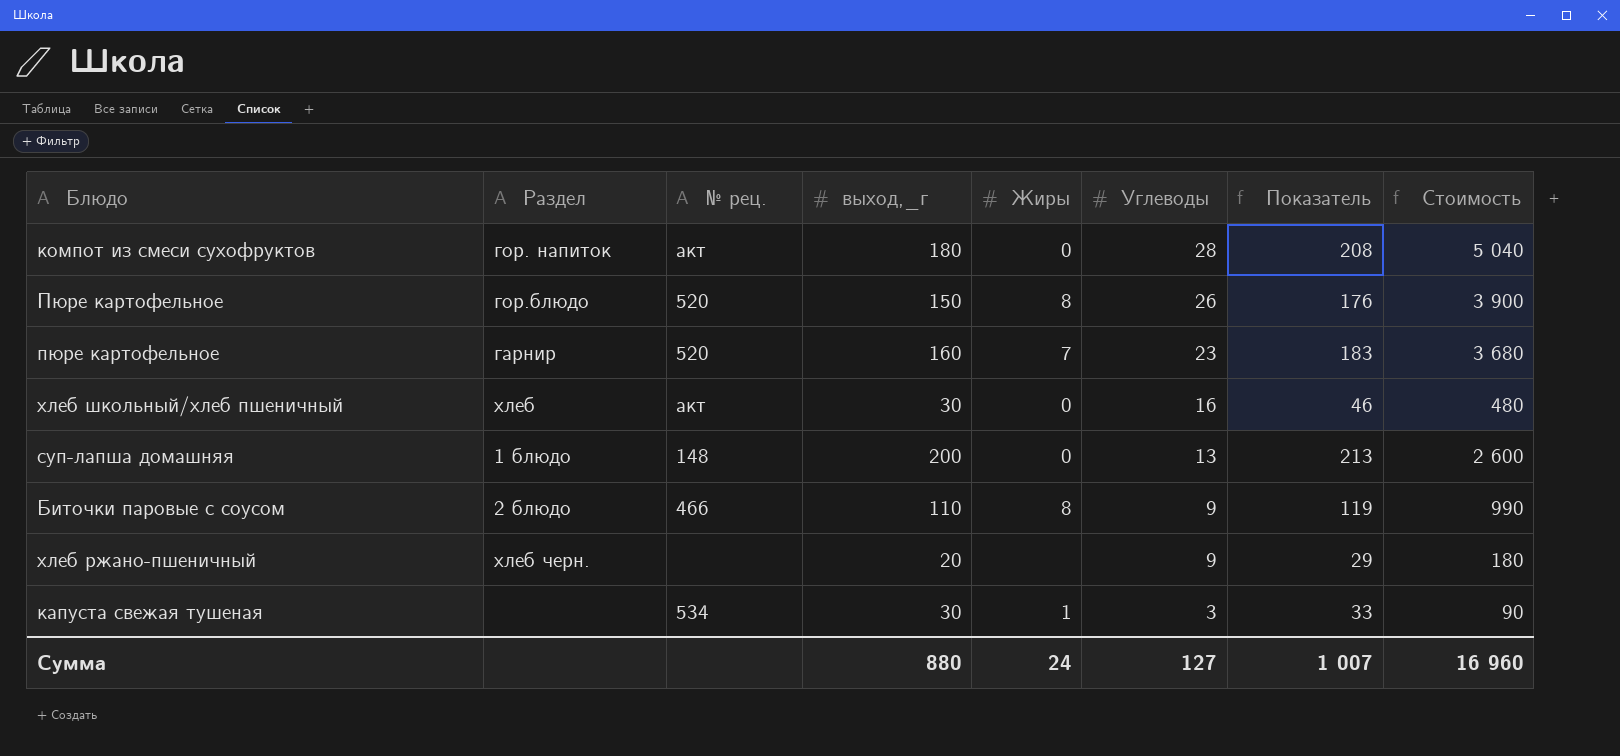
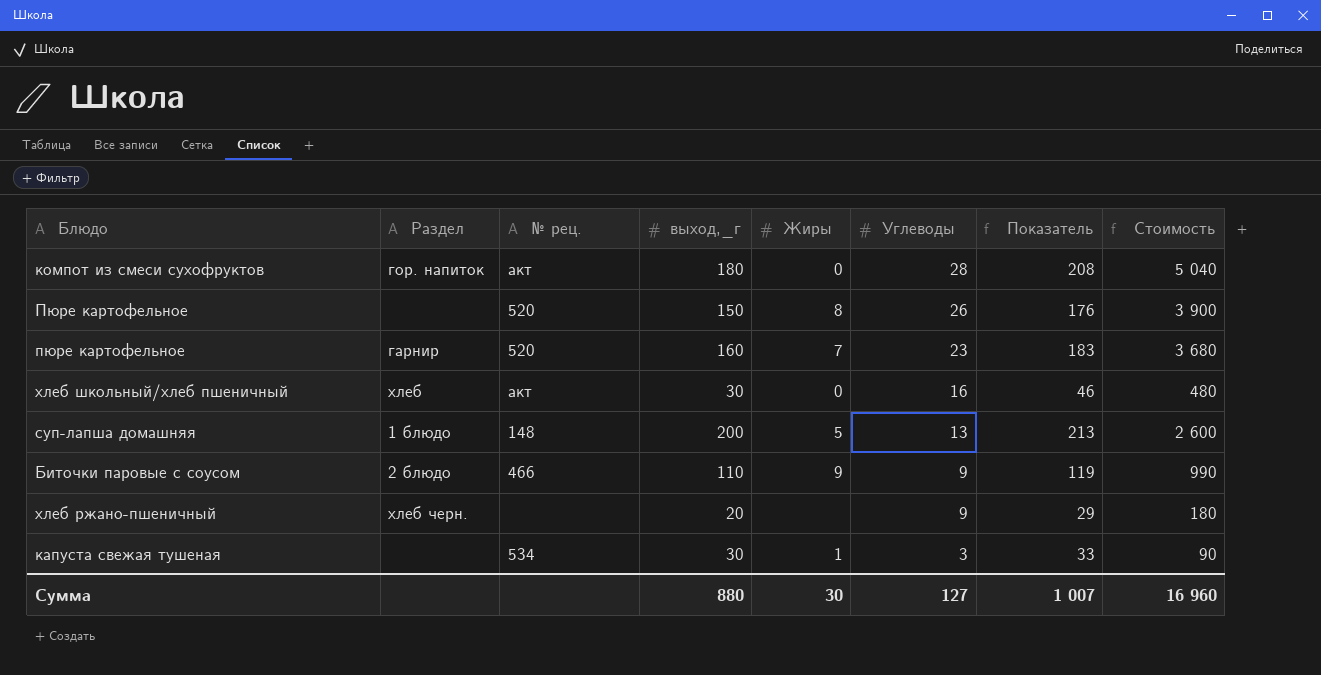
Пюре картофельное | Раздел: гор.блюдо -> none
суп-лапша домашняя | Жиры: 0 -> 5
Биточки паровые с соусом | Жиры: 8 -> 9
Сумма | Жиры: 24 -> 30

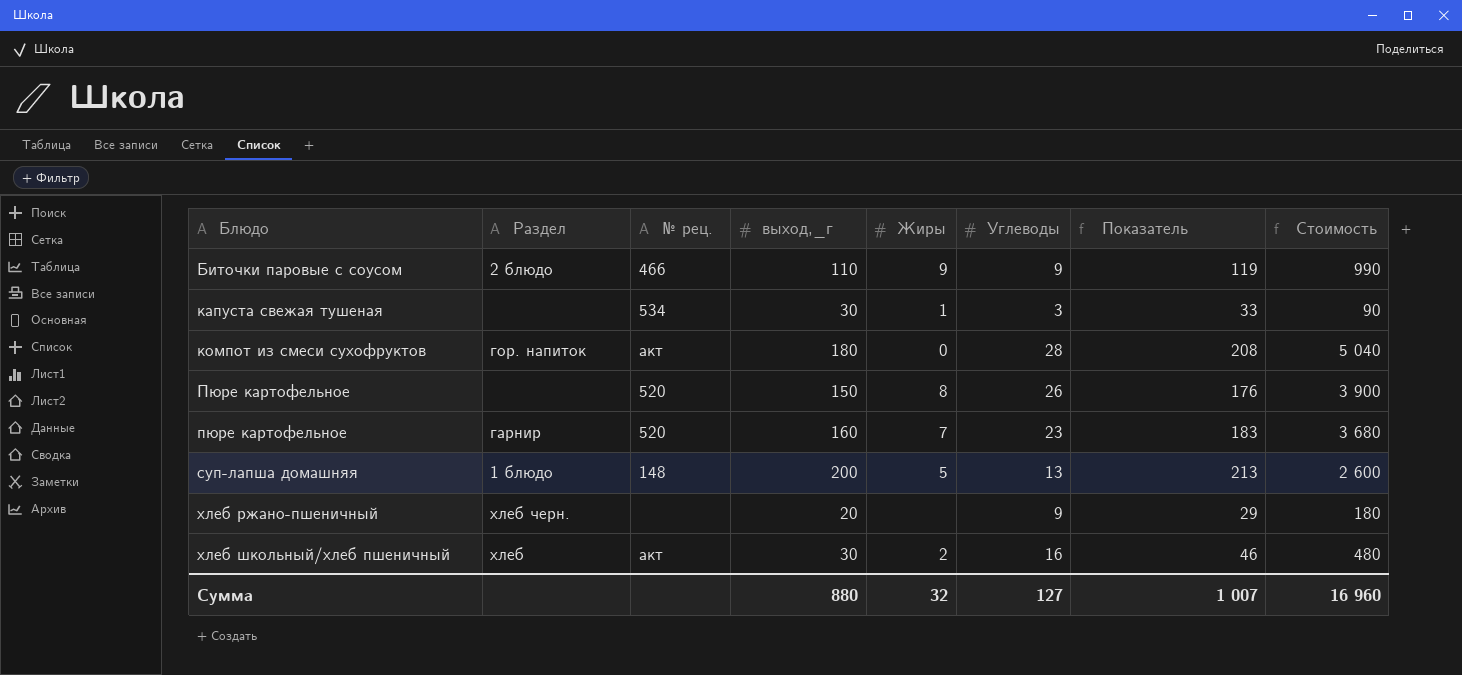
row order: Углеводы descending -> Блюдо ascending
хлеб школьный/хлеб пшеничный | Жиры: 0 -> 2
Сумма | Жиры: 30 -> 32

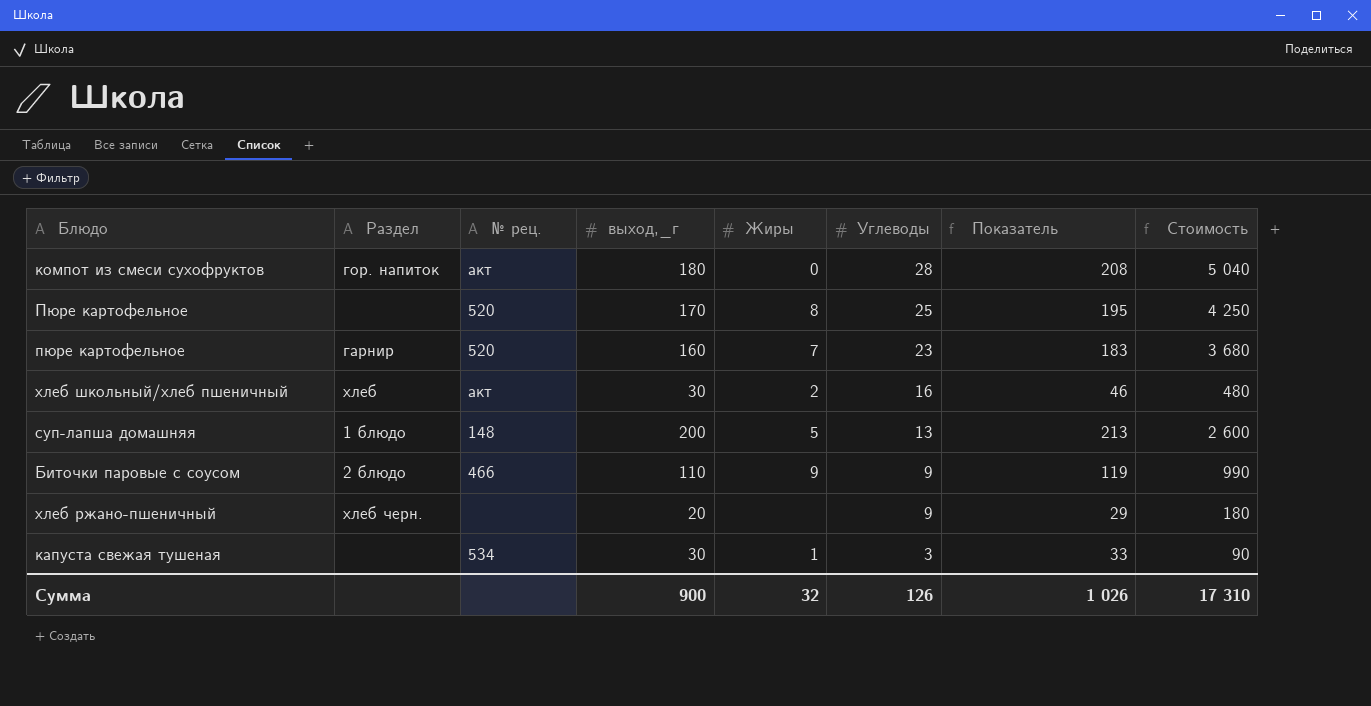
row order: Блюдо ascending -> Углеводы descending
Пюре картофельное | выход,_г: 150 -> 170
Пюре картофельное | Углеводы: 26 -> 25
Пюре картофельное | Показатель: 176 -> 195
Пюре картофельное | Стоимость: 3 900 -> 4 250
Сумма | выход,_г: 880 -> 900
Сумма | Углеводы: 127 -> 126
Сумма | Показатель: 1 007 -> 1 026
Сумма | Стоимость: 16 960 -> 17 310

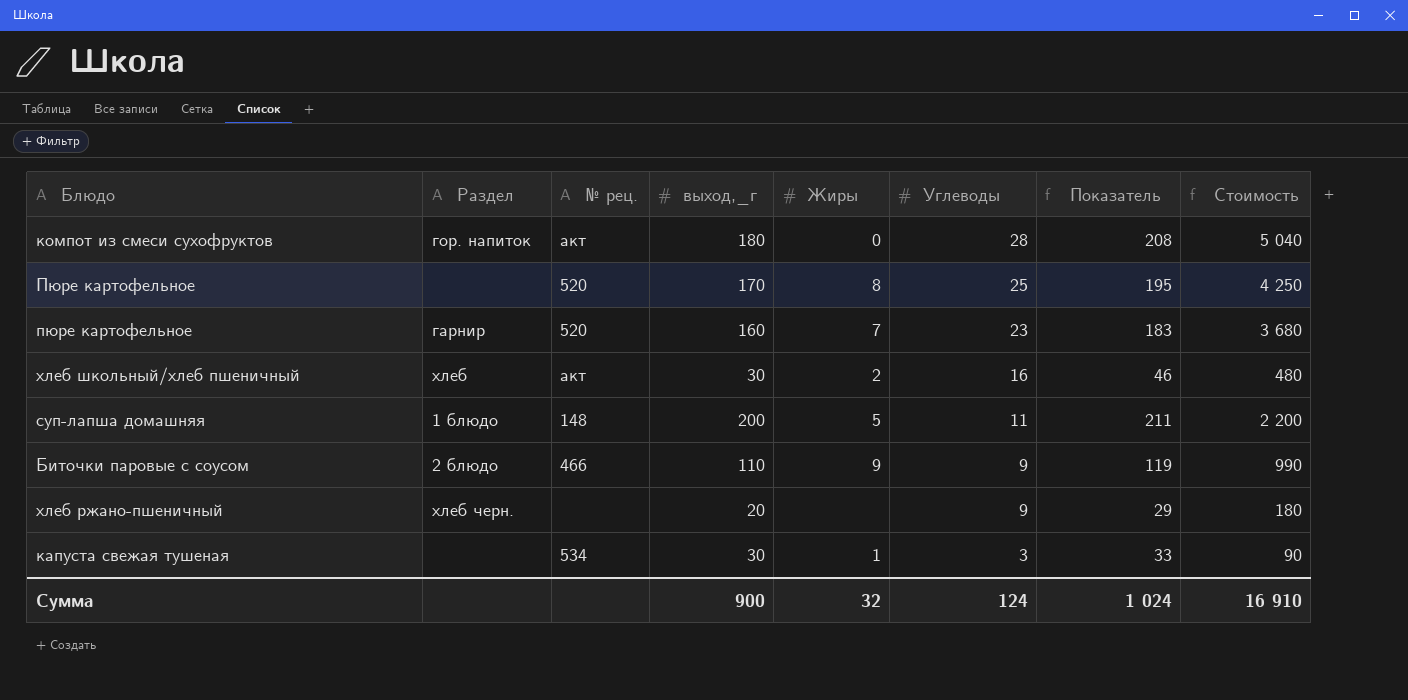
суп-лапша домашняя | Углеводы: 13 -> 11
суп-лапша домашняя | Показатель: 213 -> 211
суп-лапша домашняя | Стоимость: 2 600 -> 2 200
Сумма | Углеводы: 126 -> 124
Сумма | Показатель: 1 026 -> 1 024
Сумма | Стоимость: 17 310 -> 16 910

